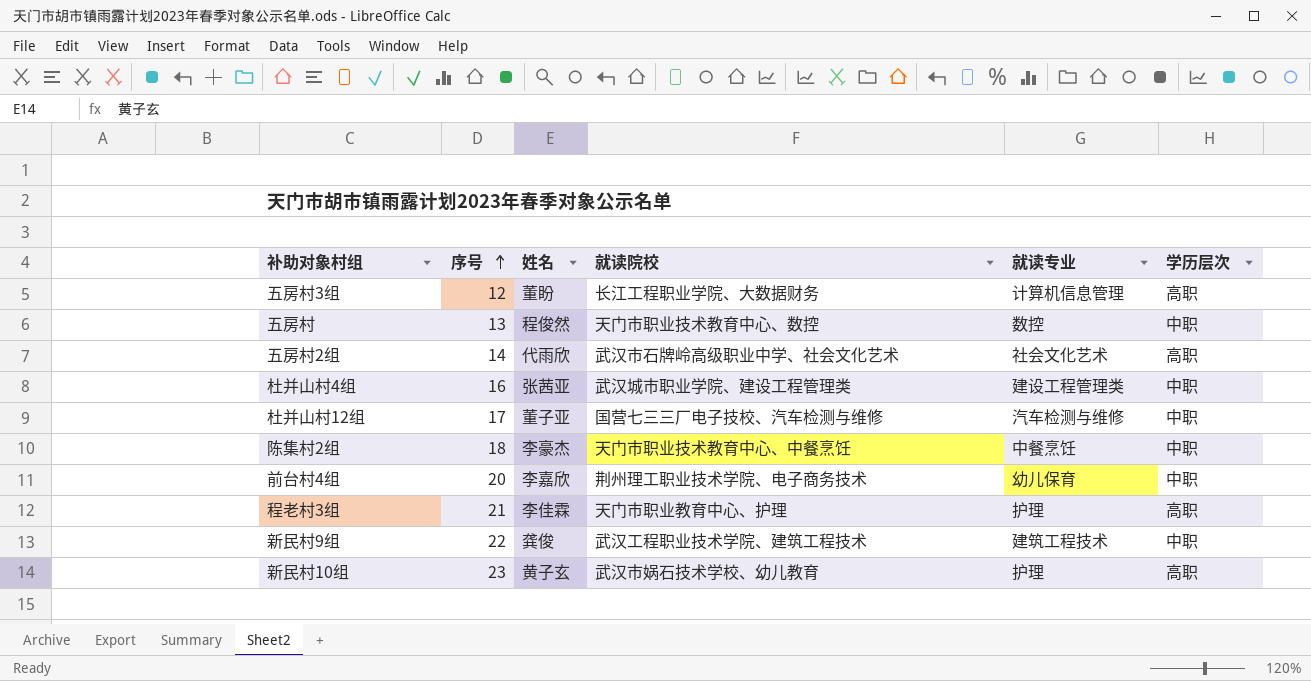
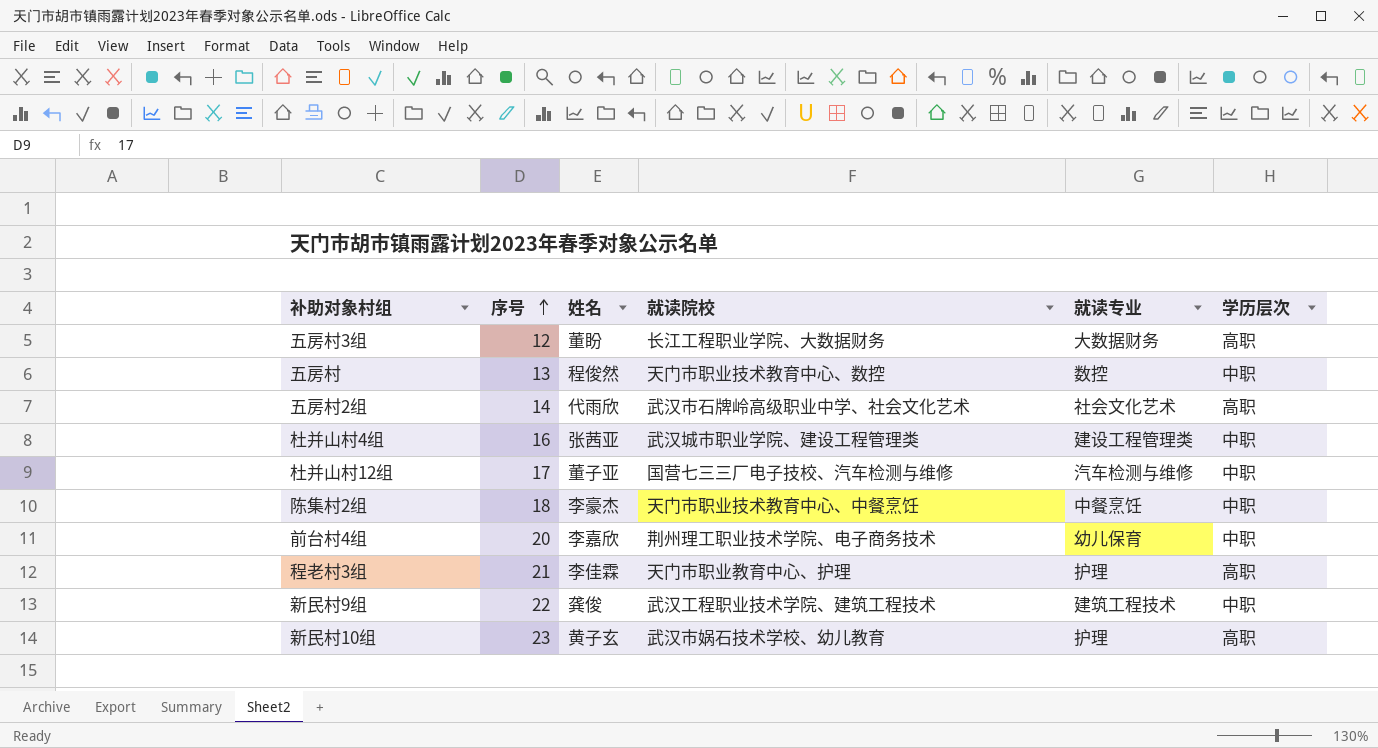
五房村3组 | 就读专业: 计算机信息管理 -> 大数据财务

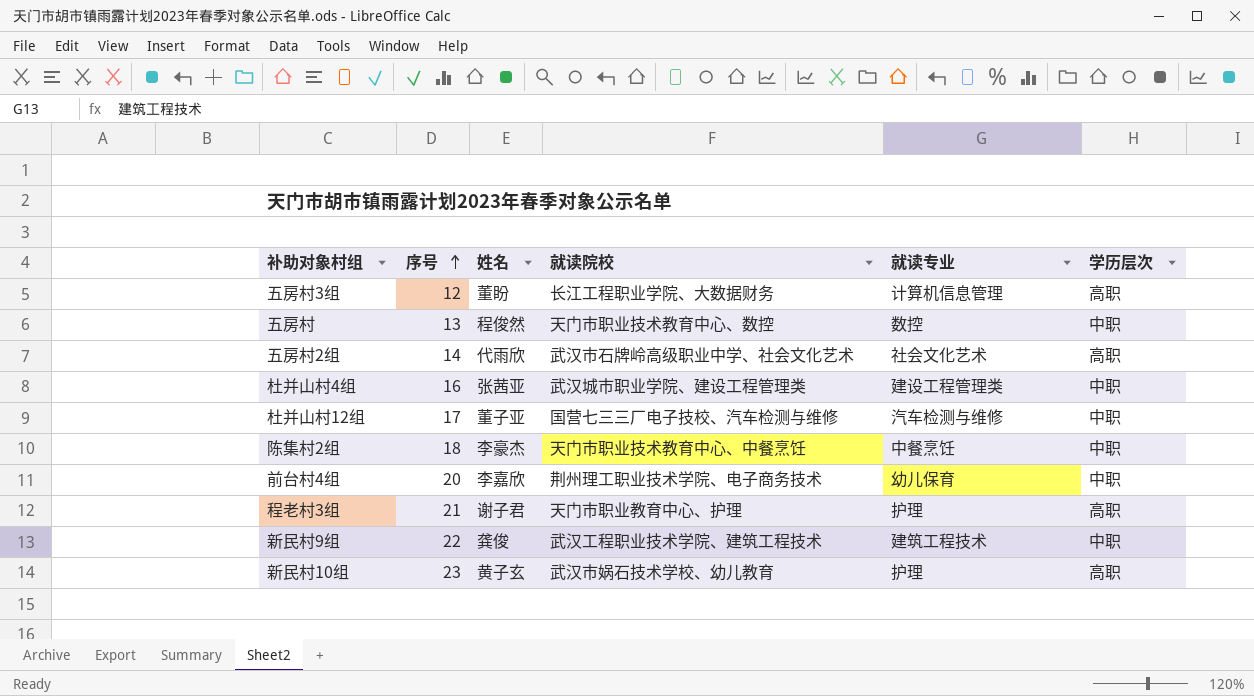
五房村3组 | 就读专业: 大数据财务 -> 计算机信息管理
程老村3组 | 姓名: 李佳霖 -> 谢子君

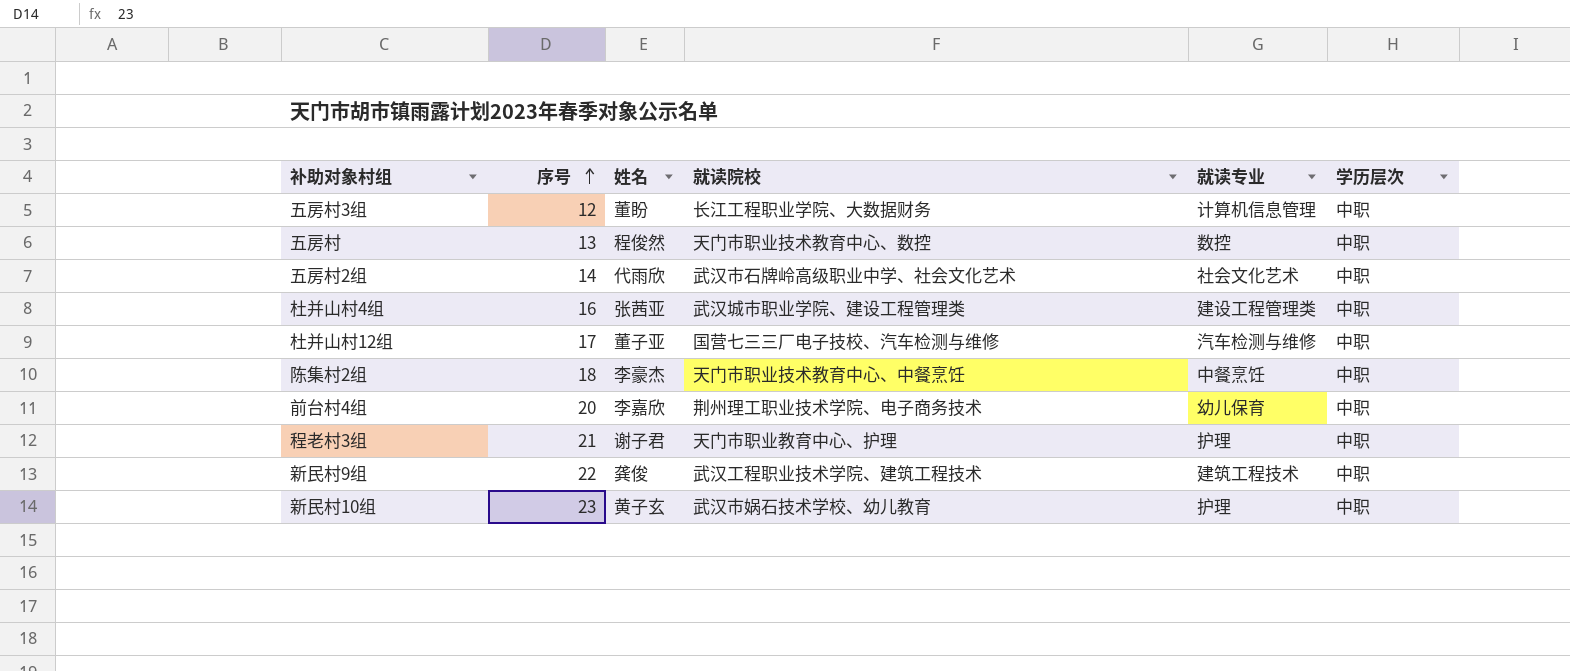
五房村3组 | 学历层次: 高职 -> 中职
五房村2组 | 学历层次: 高职 -> 中职
程老村3组 | 学历层次: 高职 -> 中职
新民村10组 | 学历层次: 高职 -> 中职

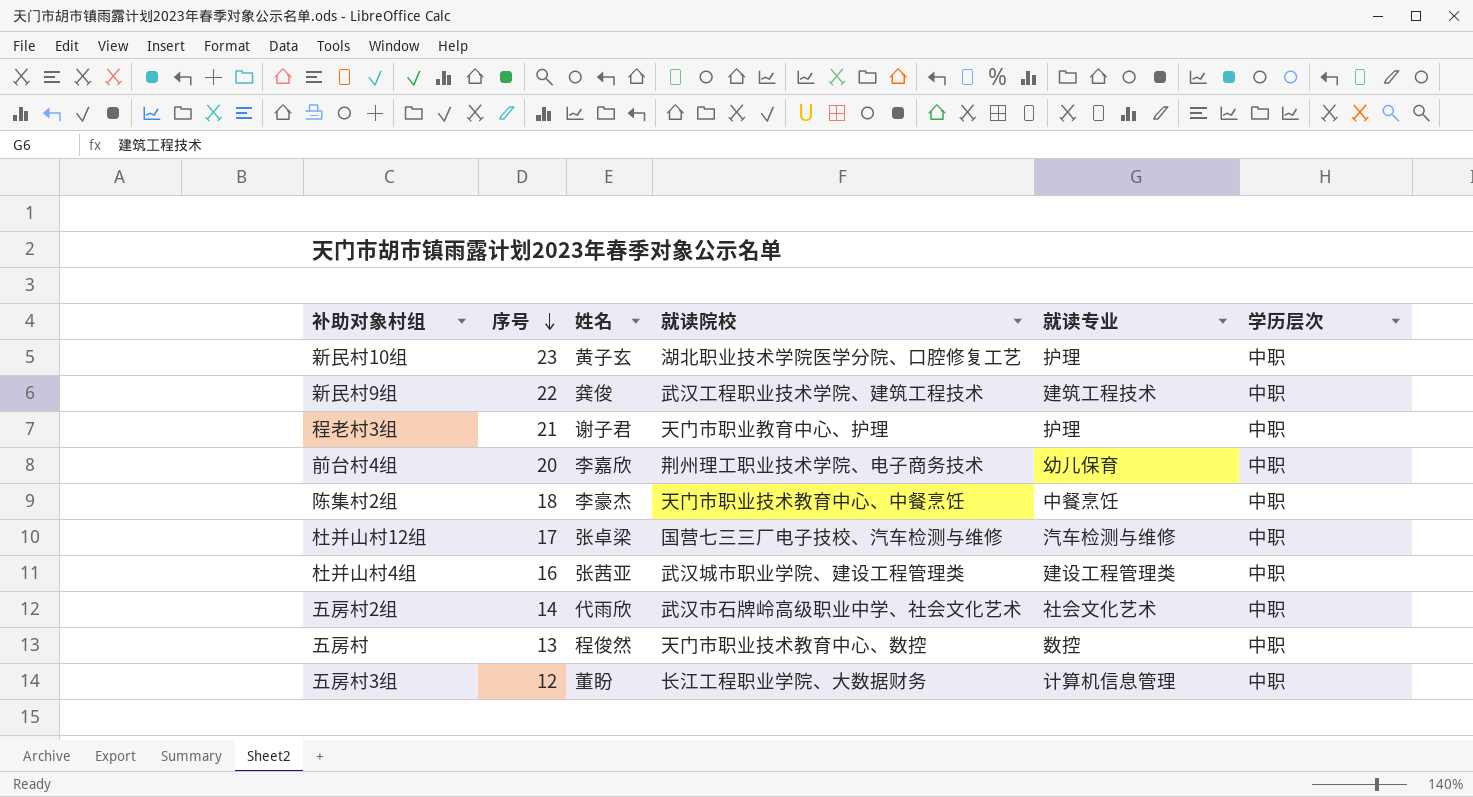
row order: 序号 ascending -> 序号 descending
新民村10组 | 就读院校: 武汉市娲石技术学校、幼儿教育 -> 湖北职业技术学院医学分院、口腔修复工艺
杜并山村12组 | 姓名: 董子亚 -> 张卓梁

